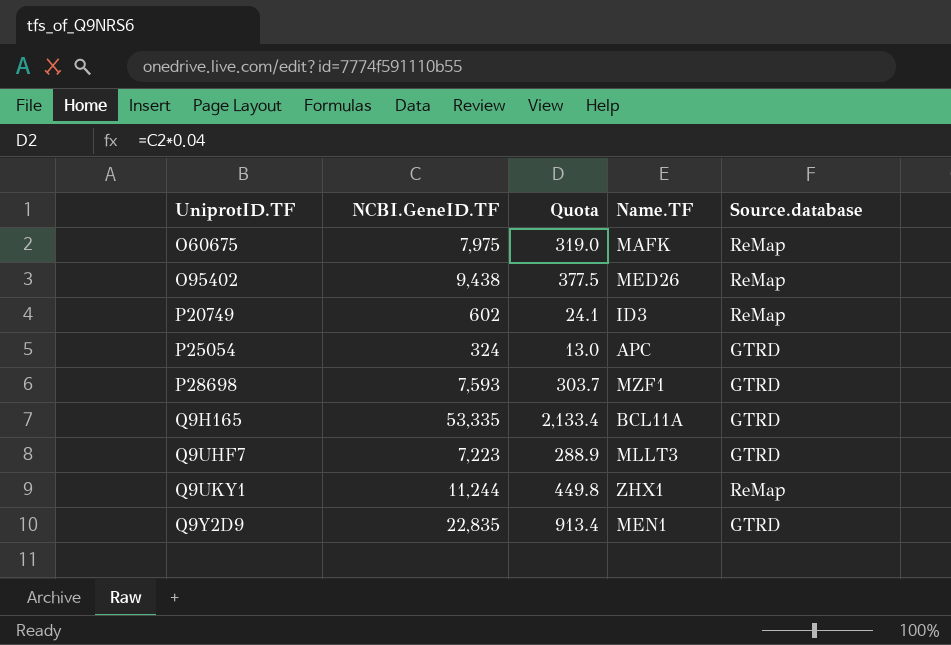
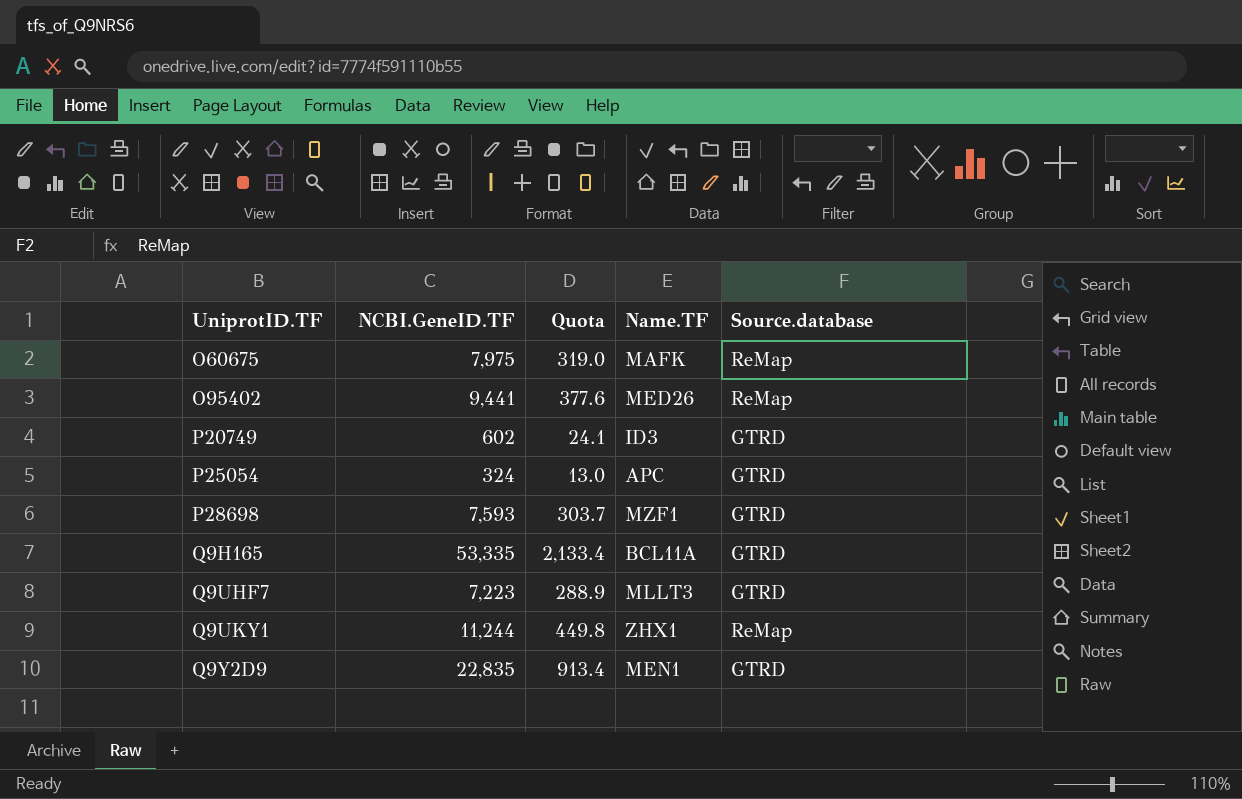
O95402 | NCBI.GeneID.TF: 9,438 -> 9,441
O95402 | Quota: 377.5 -> 377.6
P20749 | Source.database: ReMap -> GTRD

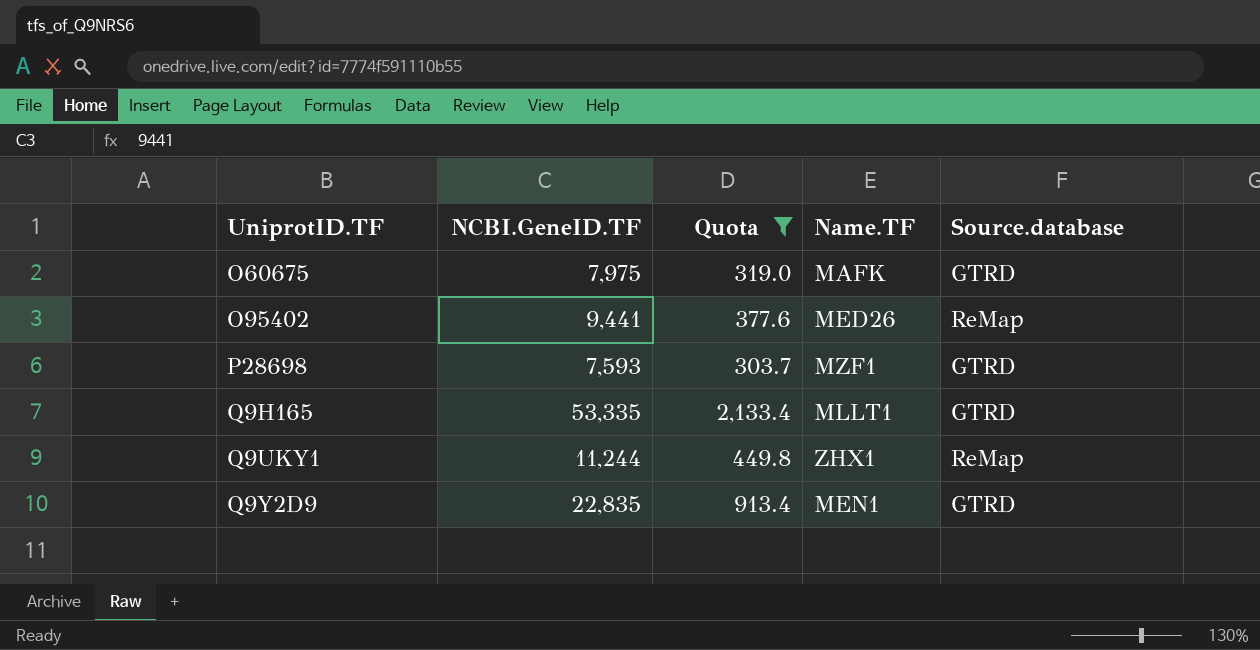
filter: none -> Quota >= 303.7
O60675 | Source.database: ReMap -> GTRD
Q9H165 | Name.TF: BCL11A -> MLLT1

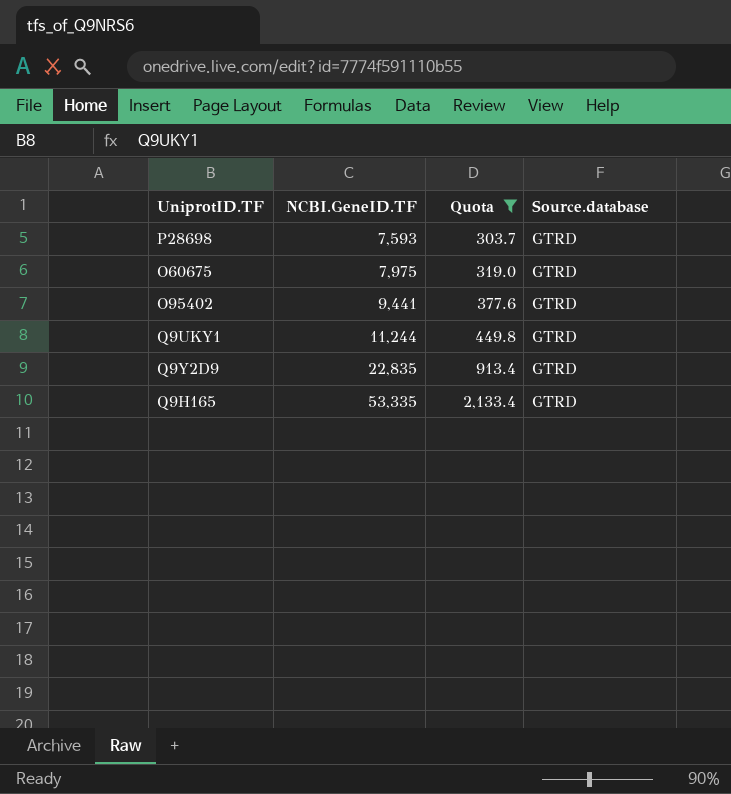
row order: UniprotID.TF ascending -> NCBI.GeneID.TF ascending
column Name.TF | position: 4 -> none
O95402 | Source.database: ReMap -> GTRD
Q9UKY1 | Source.database: ReMap -> GTRD

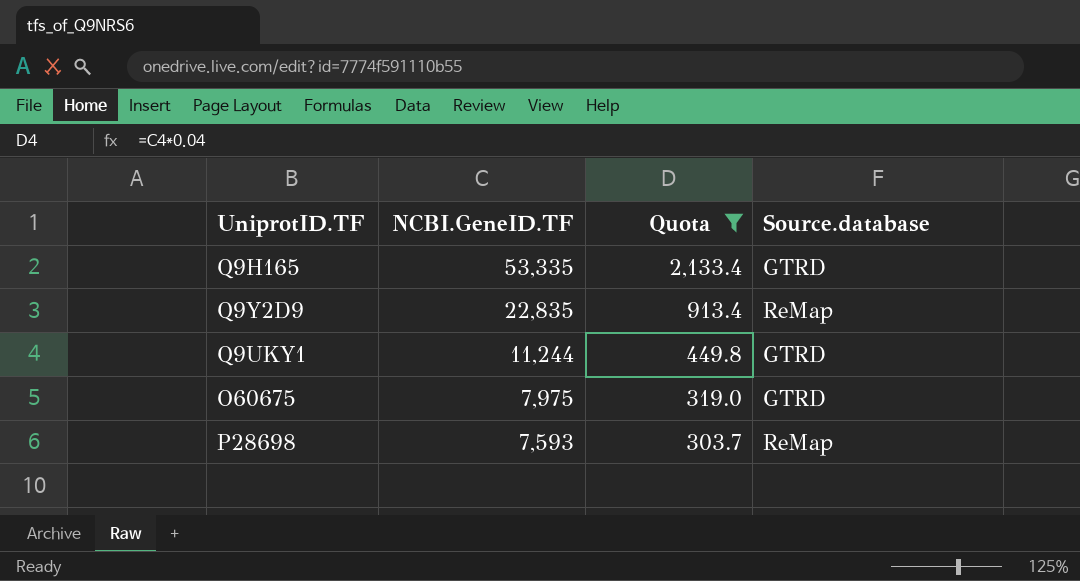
row order: NCBI.GeneID.TF ascending -> NCBI.GeneID.TF descending
row O95402: 9,441 | 377.6 | GTRD -> none
Q9Y2D9 | Source.database: GTRD -> ReMap
P28698 | Source.database: GTRD -> ReMap

